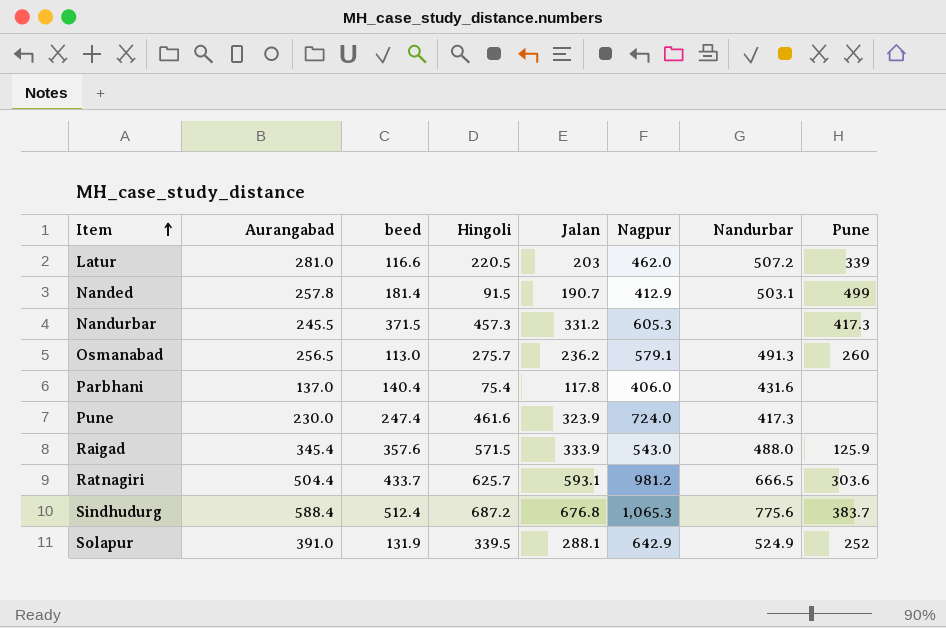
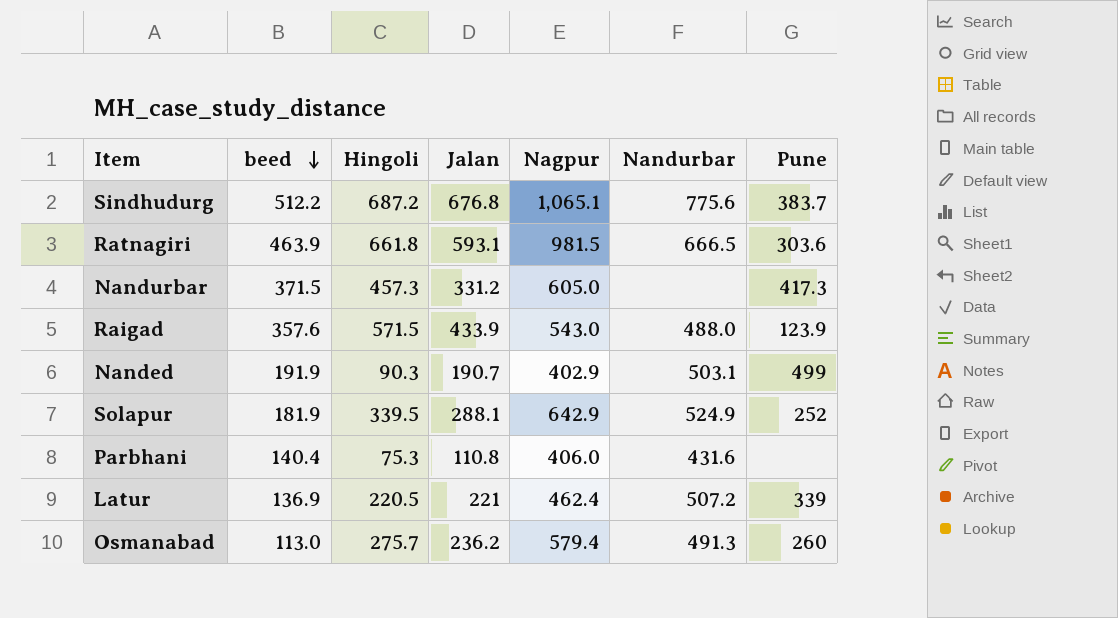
row order: Item ascending -> beed descending
column Aurangabad | position: 2 -> none
row Pune: 230.0 | 247.4 | 461.6 | 323.9 | 724.0 | 417.3 | none -> none
Sindhudurg | beed: 512.4 -> 512.2
Sindhudurg | Nagpur: 1,065.3 -> 1,065.1
Ratnagiri | beed: 433.7 -> 463.9
Ratnagiri | Hingoli: 625.7 -> 661.8
Ratnagiri | Nagpur: 981.2 -> 981.5
Nandurbar | Nagpur: 605.3 -> 605.0
Raigad | Jalan: 333.9 -> 433.9
Raigad | Pune: 125.9 -> 123.9
Nanded | beed: 181.4 -> 191.9
Nanded | Hingoli: 91.5 -> 90.3
Nanded | Nagpur: 412.9 -> 402.9
Solapur | beed: 131.9 -> 181.9
Parbhani | Hingoli: 75.4 -> 75.3
Parbhani | Jalan: 117.8 -> 110.8
Latur | beed: 116.6 -> 136.9
Latur | Jalan: 203 -> 221
Latur | Nagpur: 462.0 -> 462.4
Osmanabad | Nagpur: 579.1 -> 579.4

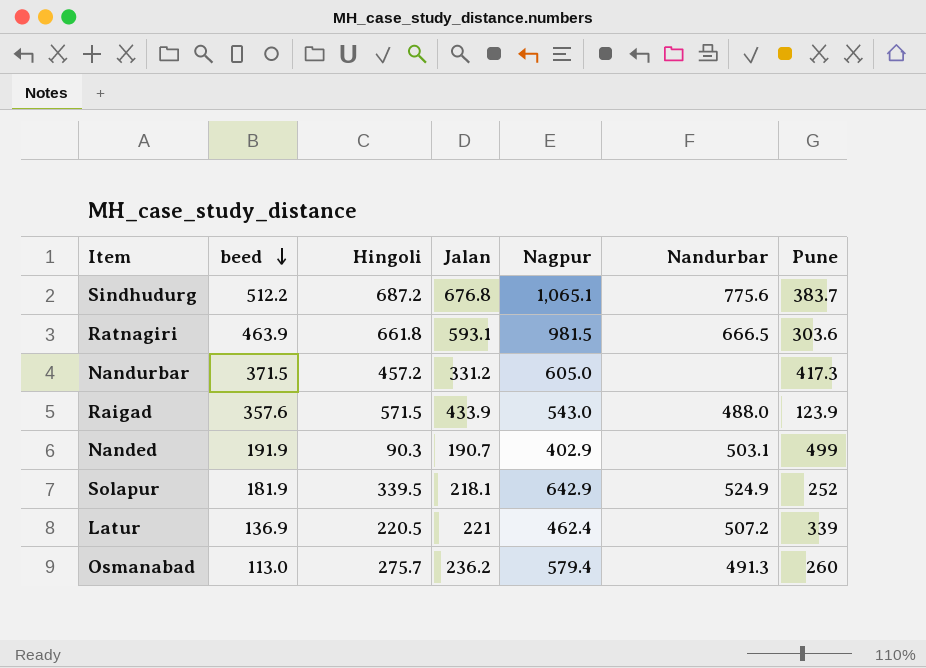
row Parbhani: 140.4 | 75.3 | 110.8 | 406.0 | 431.6 | none -> none
Nandurbar | Hingoli: 457.3 -> 457.2
Solapur | Jalan: 288.1 -> 218.1

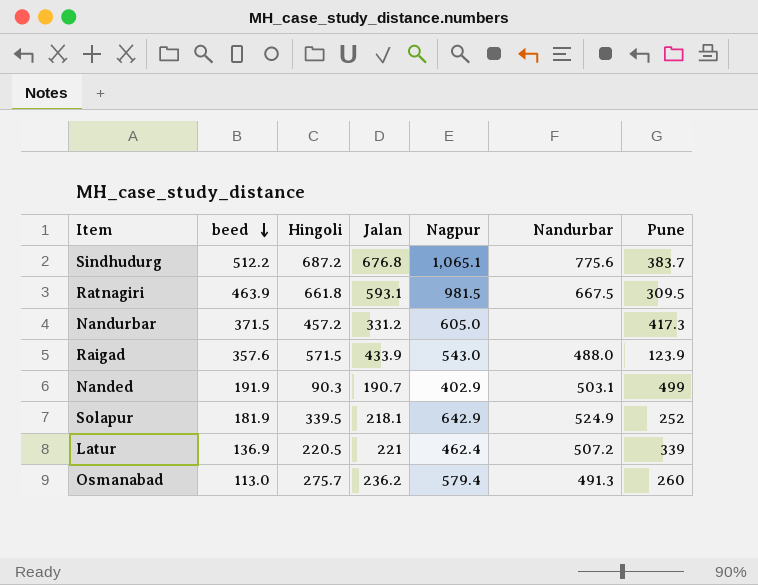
Ratnagiri | Nandurbar: 666.5 -> 667.5
Ratnagiri | Pune: 303.6 -> 309.5

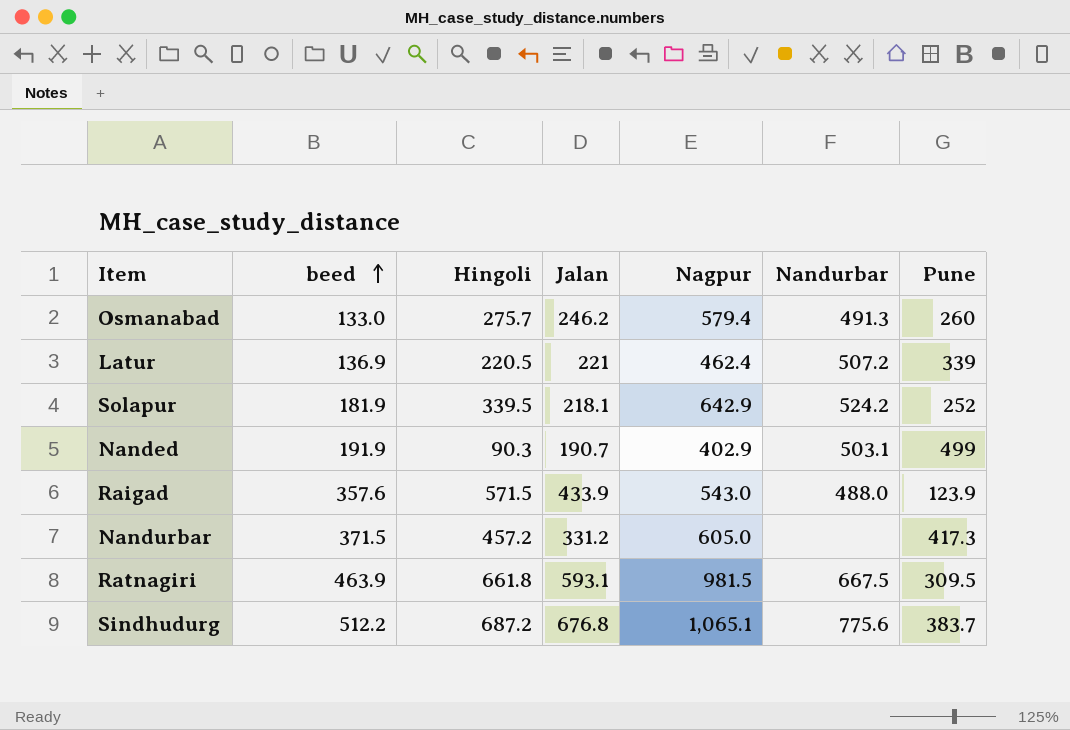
row order: beed descending -> beed ascending
Osmanabad | beed: 113.0 -> 133.0
Osmanabad | Jalan: 236.2 -> 246.2
Solapur | Nandurbar: 524.9 -> 524.2

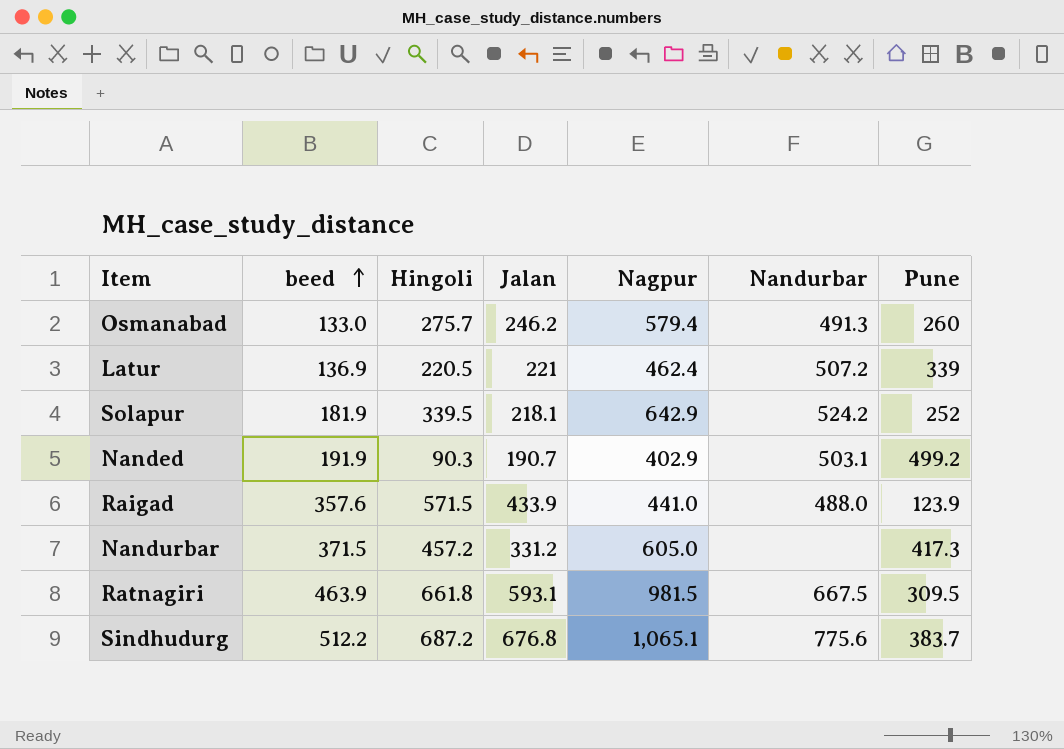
Nanded | Pune: 499 -> 499.2
Raigad | Nagpur: 543.0 -> 441.0

